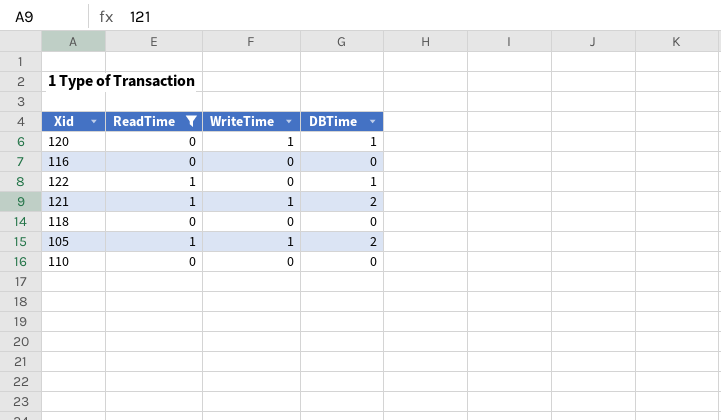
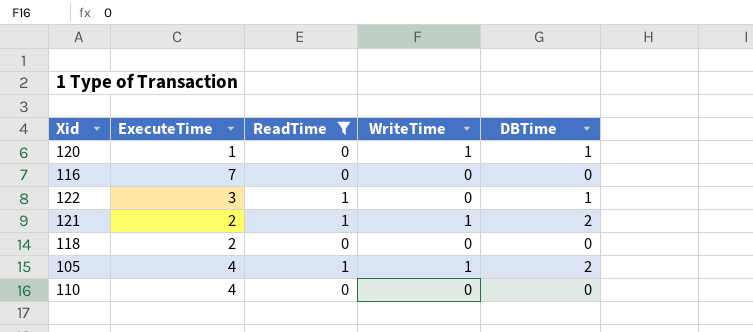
column ExecuteTime | position: none -> 2

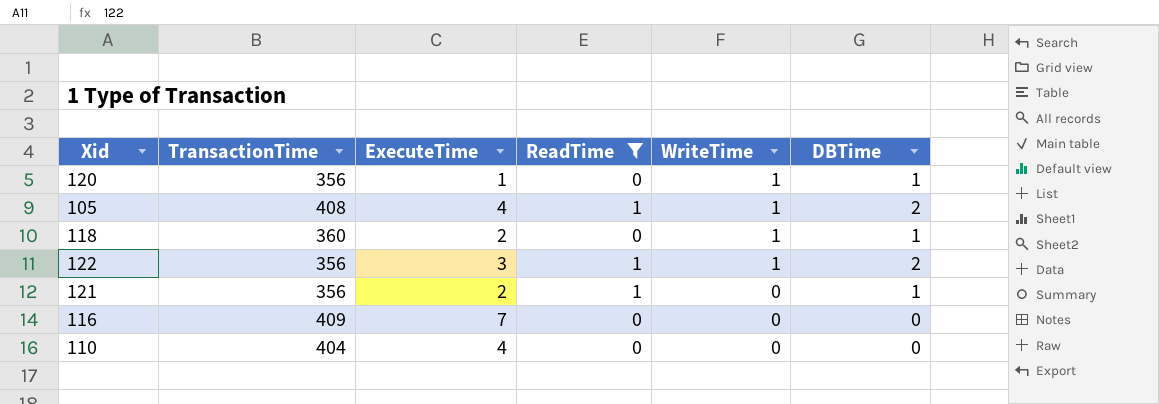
row order: none -> WriteTime descending
column TransactionTime | position: none -> 2
118 | WriteTime: 0 -> 1
118 | DBTime: 0 -> 1
122 | WriteTime: 0 -> 1
122 | DBTime: 1 -> 2
121 | WriteTime: 1 -> 0
121 | DBTime: 2 -> 1

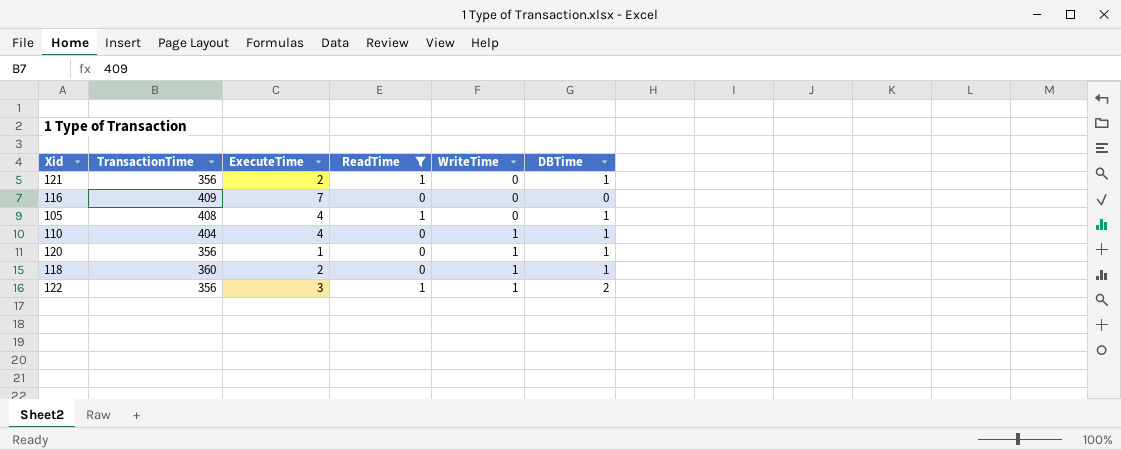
row order: WriteTime descending -> WriteTime ascending
105 | WriteTime: 1 -> 0
105 | DBTime: 2 -> 1
110 | WriteTime: 0 -> 1
110 | DBTime: 0 -> 1

